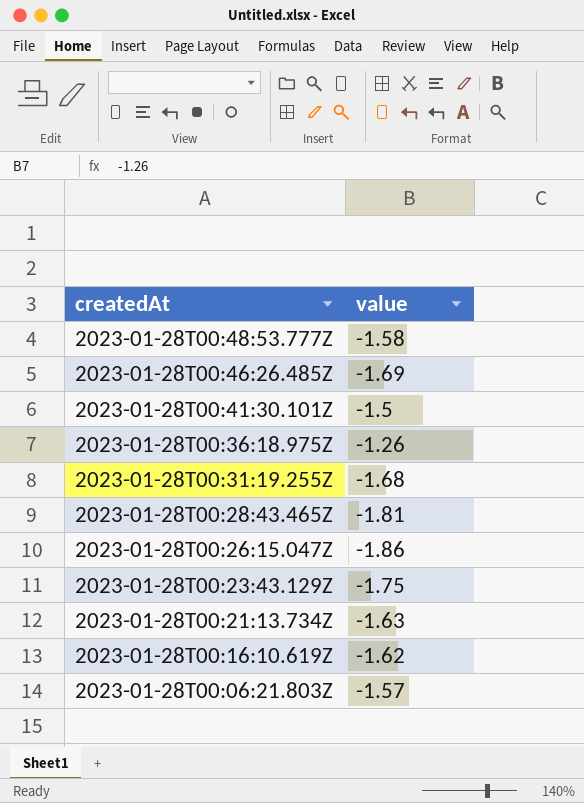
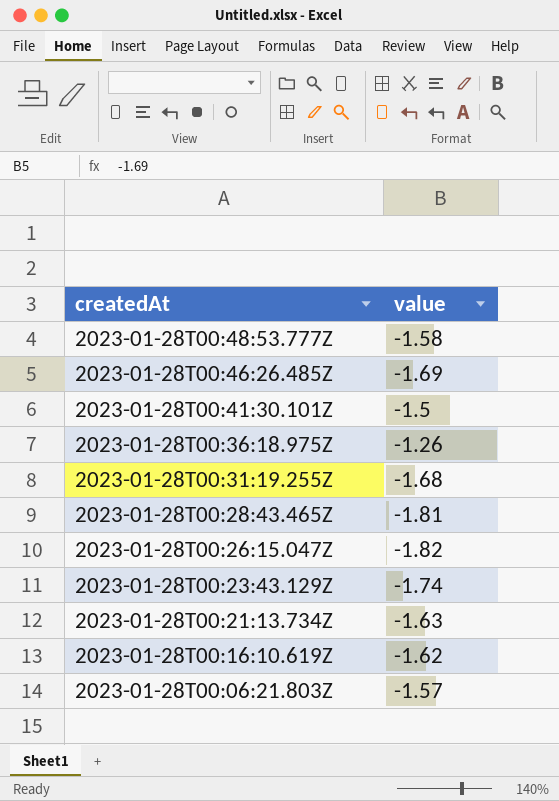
2023-01-28T00:26:15.047Z | value: -1.86 -> -1.82
2023-01-28T00:23:43.129Z | value: -1.75 -> -1.74

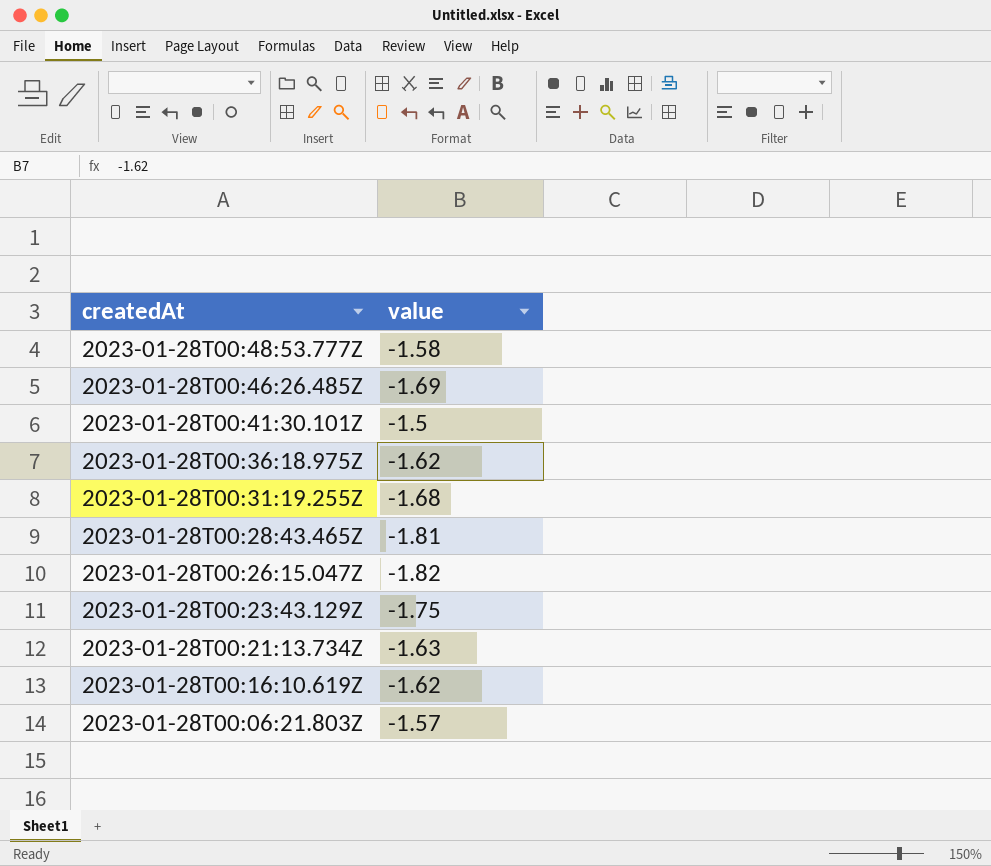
2023-01-28T00:36:18.975Z | value: -1.26 -> -1.62
2023-01-28T00:23:43.129Z | value: -1.74 -> -1.75

